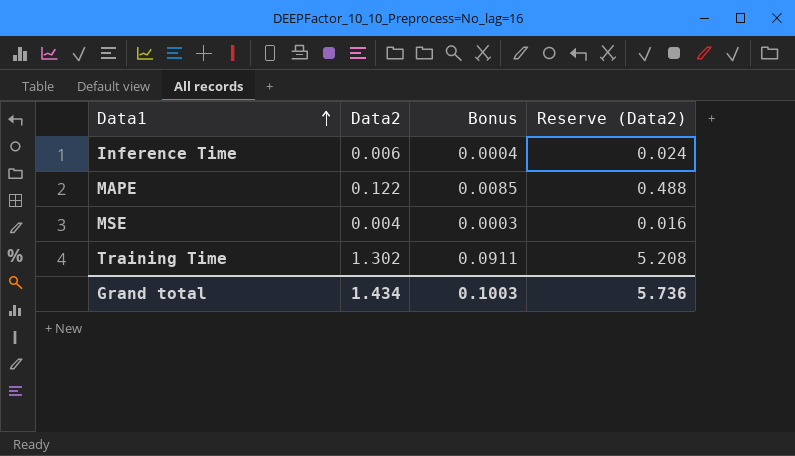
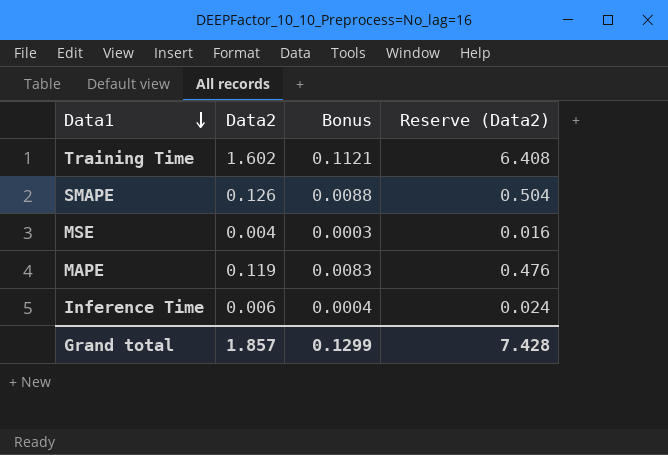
row order: Data1 ascending -> Data1 descending
Training Time | Data2: 1.302 -> 1.602
Training Time | Bonus: 0.0911 -> 0.1121
Training Time | Reserve (Data2): 5.208 -> 6.408
row SMAPE: none -> 0.126 | 0.0088 | 0.504
MAPE | Data2: 0.122 -> 0.119
MAPE | Bonus: 0.0085 -> 0.0083
MAPE | Reserve (Data2): 0.488 -> 0.476
Grand total | Data2: 1.434 -> 1.857
Grand total | Bonus: 0.1003 -> 0.1299
Grand total | Reserve (Data2): 5.736 -> 7.428

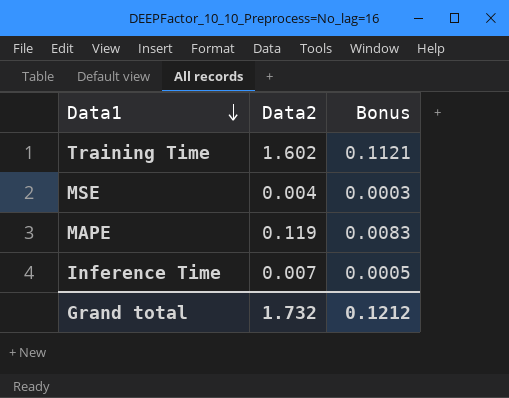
column Reserve (Data2) | formula: [Data2] * 4 -> none
row SMAPE: 0.126 | 0.0088 | 0.504 -> none
Inference Time | Data2: 0.006 -> 0.007
Inference Time | Bonus: 0.0004 -> 0.0005
Grand total | Data2: 1.857 -> 1.732
Grand total | Bonus: 0.1299 -> 0.1212

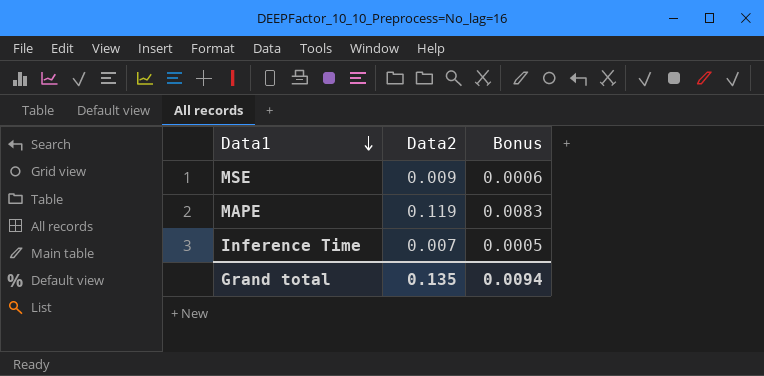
row Training Time: 1.602 | 0.1121 -> none
MSE | Data2: 0.004 -> 0.009
MSE | Bonus: 0.0003 -> 0.0006
Grand total | Data2: 1.732 -> 0.135
Grand total | Bonus: 0.1212 -> 0.0094

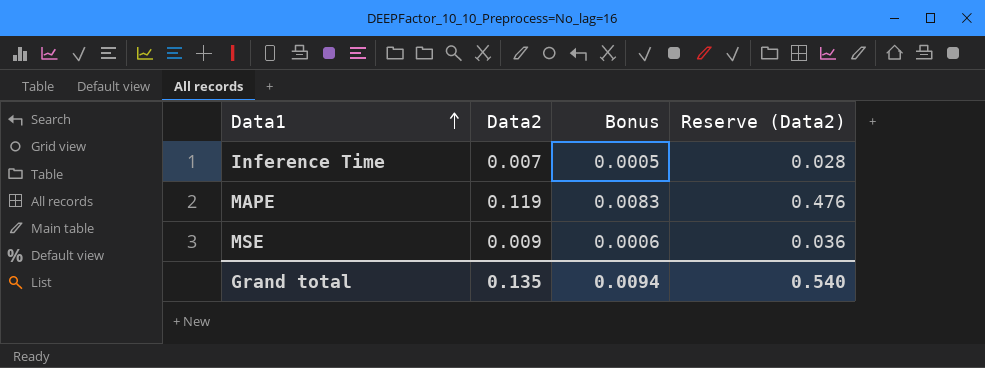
row order: Data1 descending -> Data1 ascending
column Reserve (Data2) | formula: none -> [Data2] * 4

